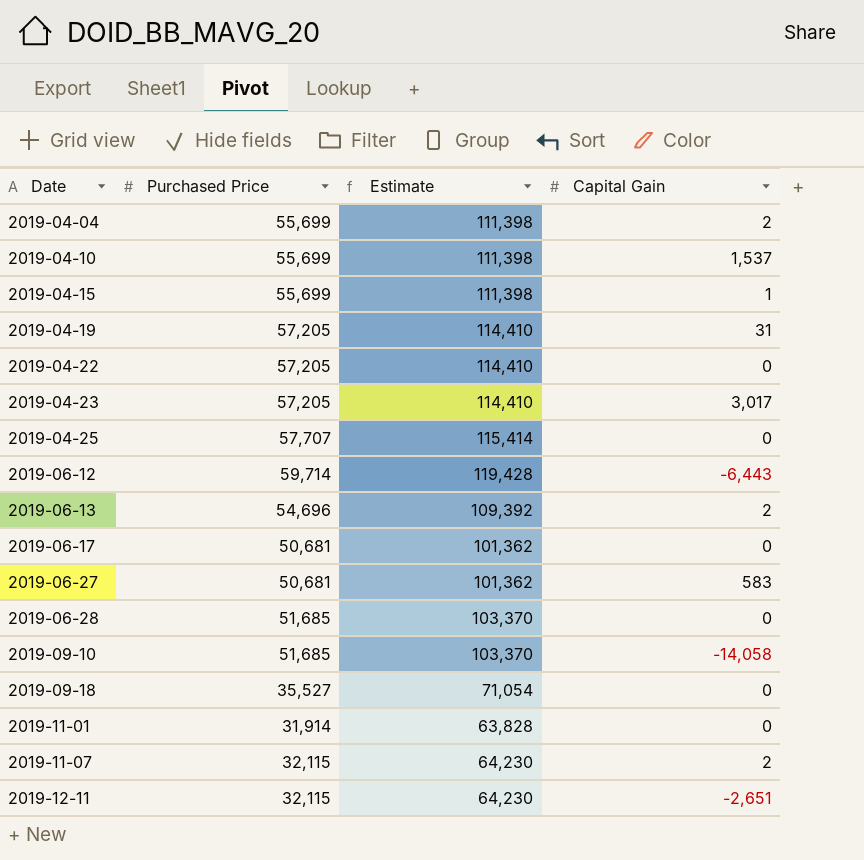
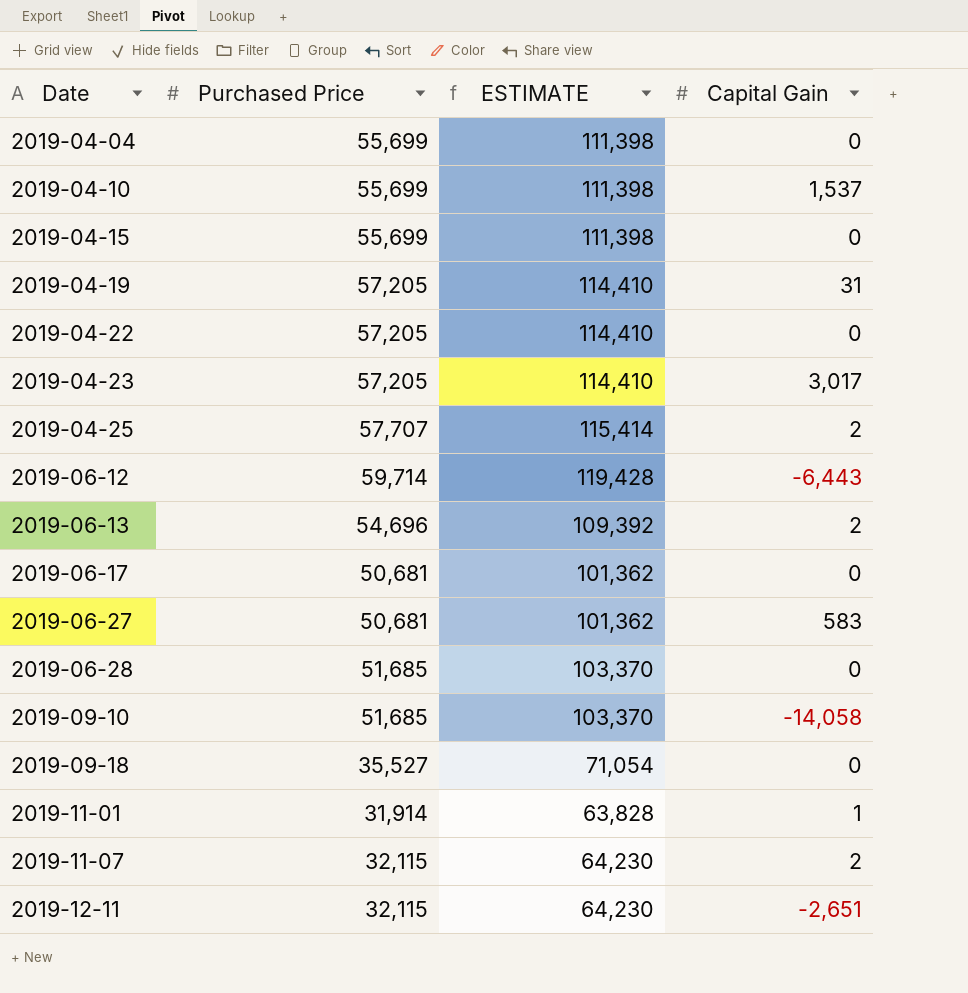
column name: Estimate -> ESTIMATE
2019-04-04 | Capital Gain: 2 -> 0
2019-04-15 | Capital Gain: 1 -> 0
2019-04-25 | Capital Gain: 0 -> 2
2019-11-01 | Capital Gain: 0 -> 1

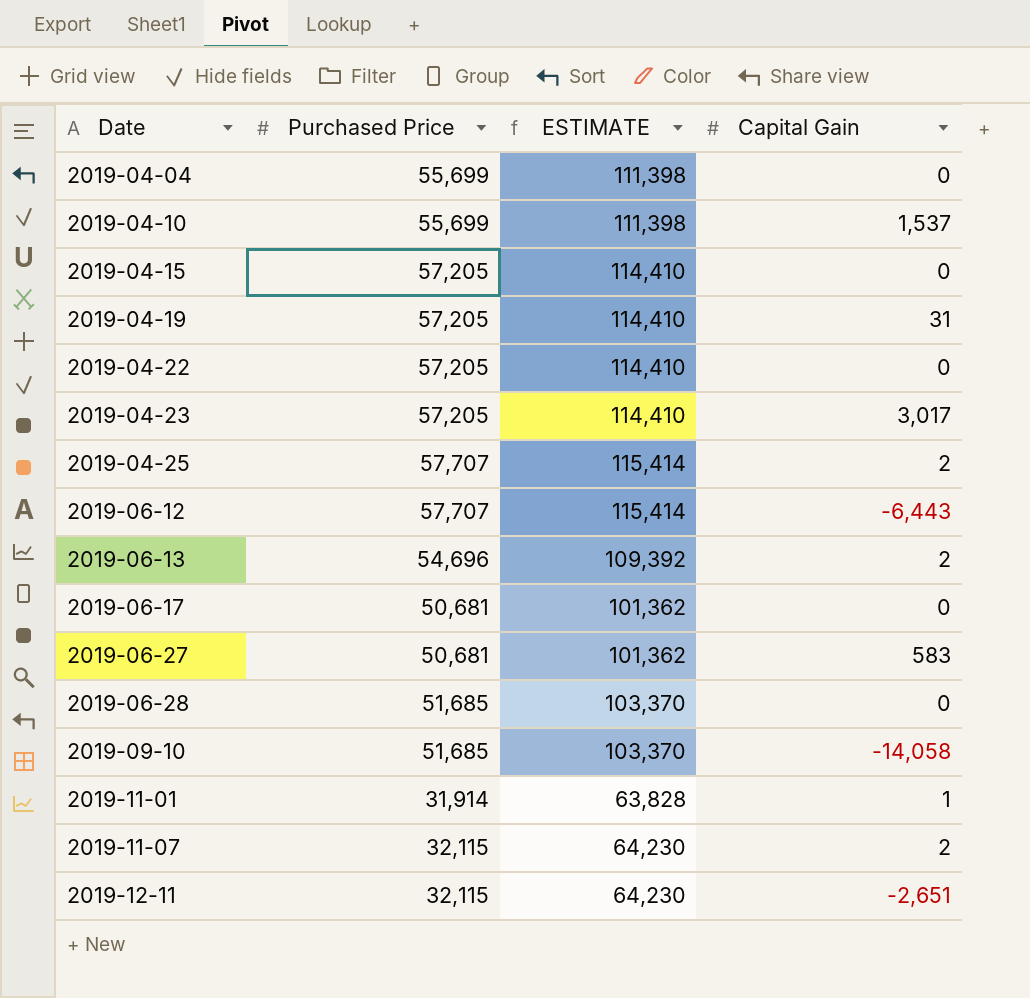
row 2019-09-18: 35,527 | 71,054 | 0 -> none
2019-04-15 | Purchased Price: 55,699 -> 57,205
2019-04-15 | ESTIMATE: 111,398 -> 114,410
2019-06-12 | Purchased Price: 59,714 -> 57,707
2019-06-12 | ESTIMATE: 119,428 -> 115,414

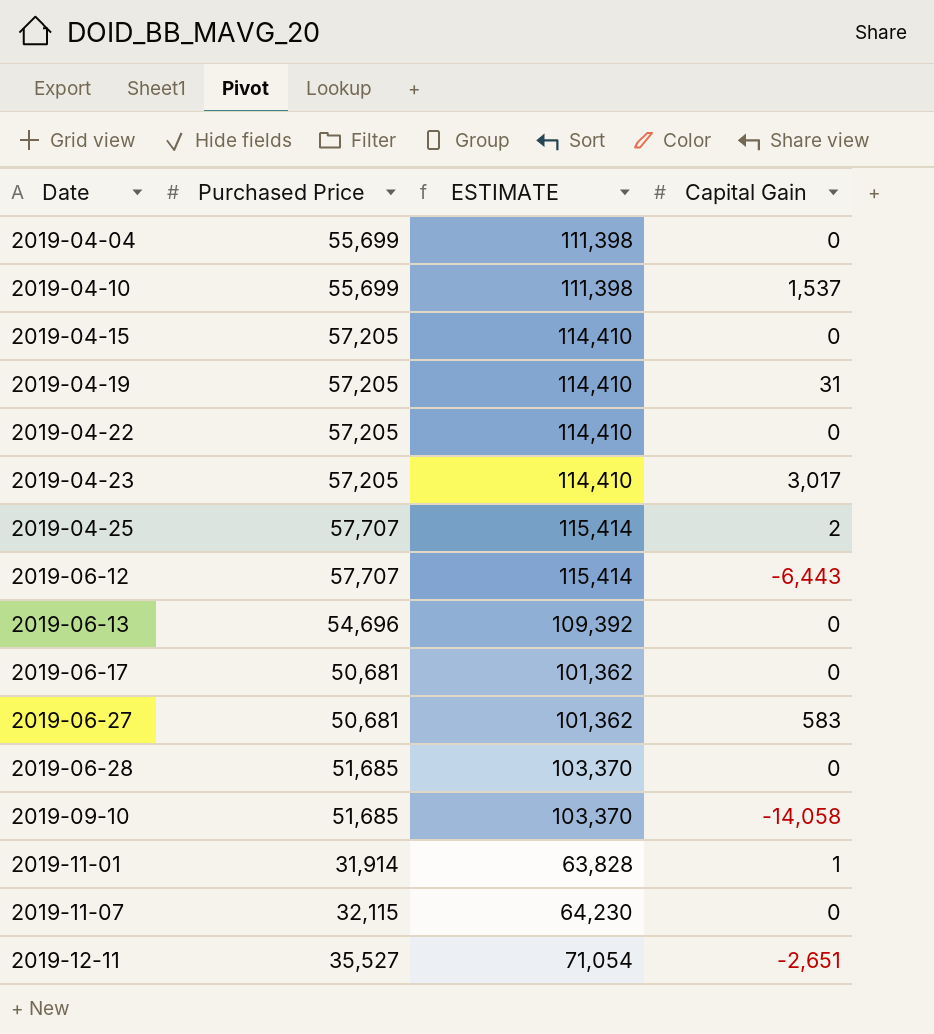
2019-06-13 | Capital Gain: 2 -> 0
2019-11-07 | Capital Gain: 2 -> 0
2019-12-11 | Purchased Price: 32,115 -> 35,527
2019-12-11 | ESTIMATE: 64,230 -> 71,054

